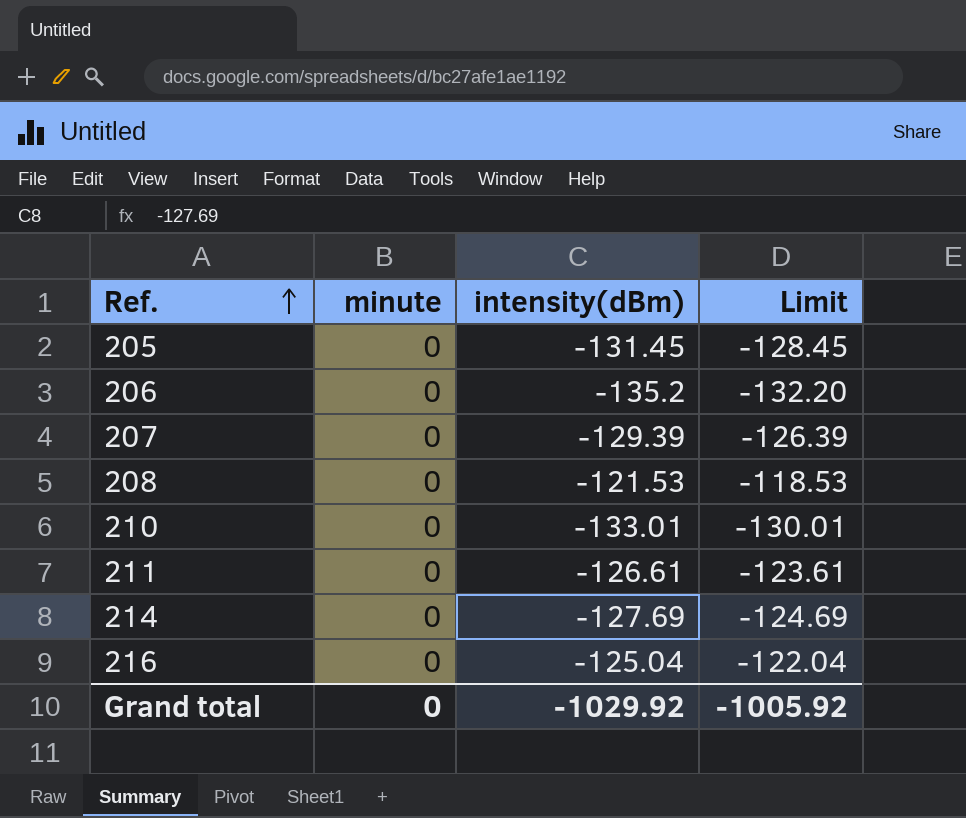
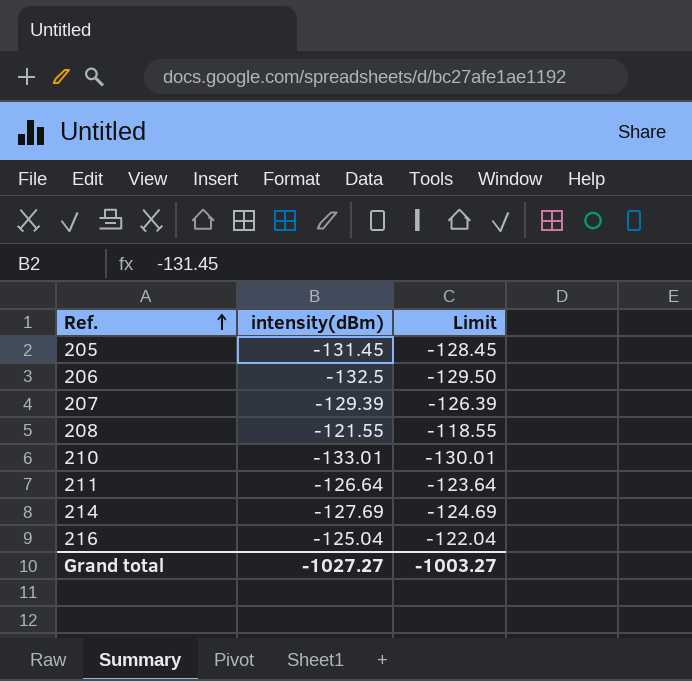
column minute | position: 2 -> none
206 | intensity(dBm): -135.2 -> -132.5
206 | Limit: -132.20 -> -129.50
208 | intensity(dBm): -121.53 -> -121.55
208 | Limit: -118.53 -> -118.55
211 | intensity(dBm): -126.61 -> -126.64
211 | Limit: -123.61 -> -123.64
Grand total | intensity(dBm): -1029.92 -> -1027.27
Grand total | Limit: -1005.92 -> -1003.27

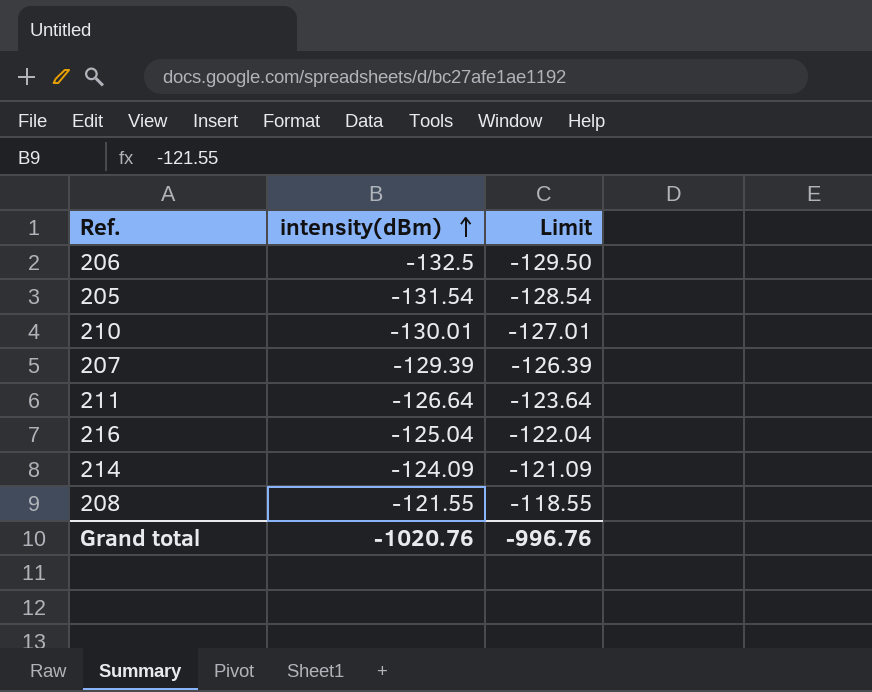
row order: Ref. ascending -> intensity(dBm) ascending
205 | intensity(dBm): -131.45 -> -131.54
205 | Limit: -128.45 -> -128.54
210 | intensity(dBm): -133.01 -> -130.01
210 | Limit: -130.01 -> -127.01
214 | intensity(dBm): -127.69 -> -124.09
214 | Limit: -124.69 -> -121.09
Grand total | intensity(dBm): -1027.27 -> -1020.76
Grand total | Limit: -1003.27 -> -996.76

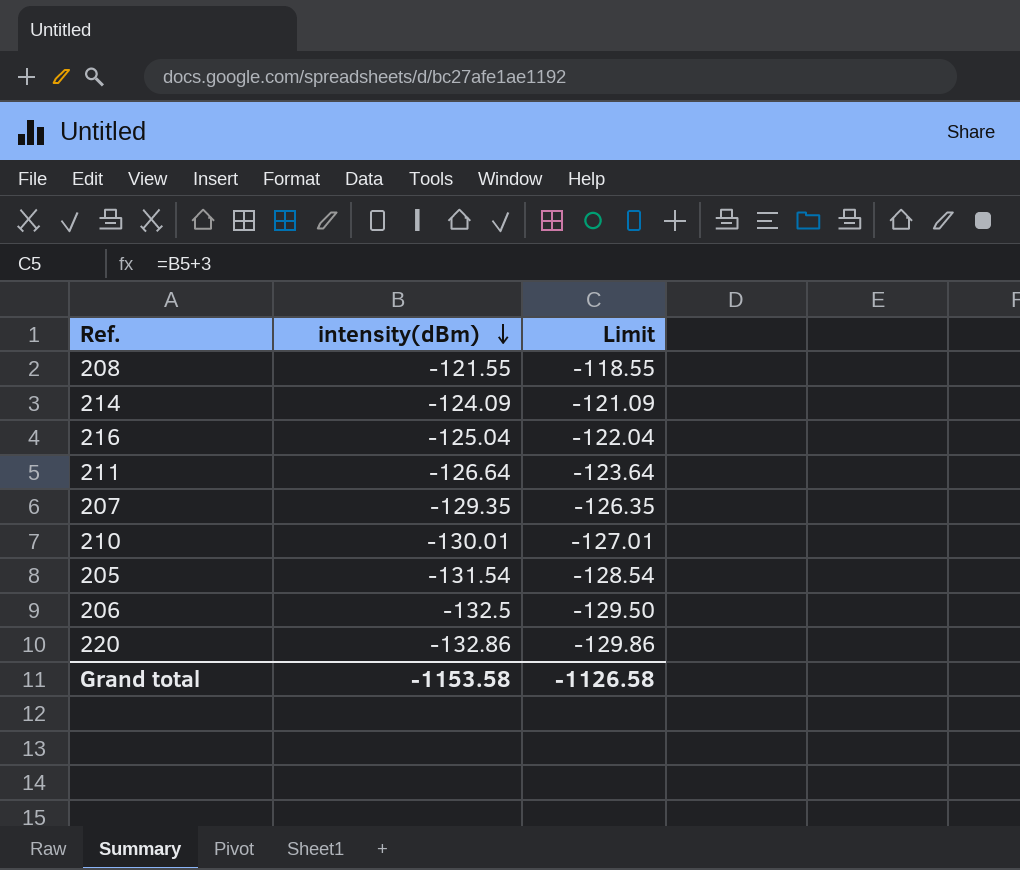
row order: intensity(dBm) ascending -> intensity(dBm) descending
207 | intensity(dBm): -129.39 -> -129.35
207 | Limit: -126.39 -> -126.35
row 220: none -> -132.86 | -129.86
Grand total | intensity(dBm): -1020.76 -> -1153.58
Grand total | Limit: -996.76 -> -1126.58

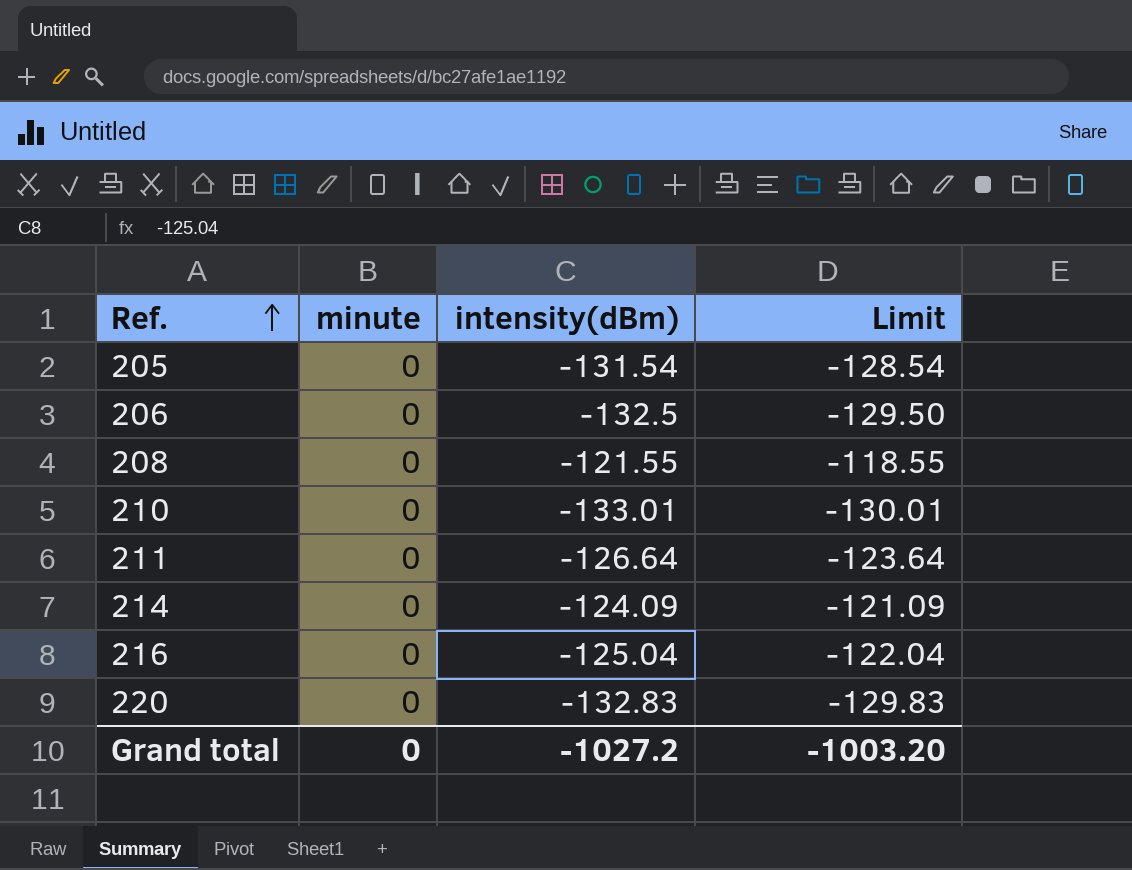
row order: intensity(dBm) descending -> Ref. ascending
column minute | position: none -> 2
row 207: -129.35 | -126.35 -> none
210 | intensity(dBm): -130.01 -> -133.01
210 | Limit: -127.01 -> -130.01
220 | intensity(dBm): -132.86 -> -132.83
220 | Limit: -129.86 -> -129.83
Grand total | intensity(dBm): -1153.58 -> -1027.2
Grand total | Limit: -1126.58 -> -1003.20

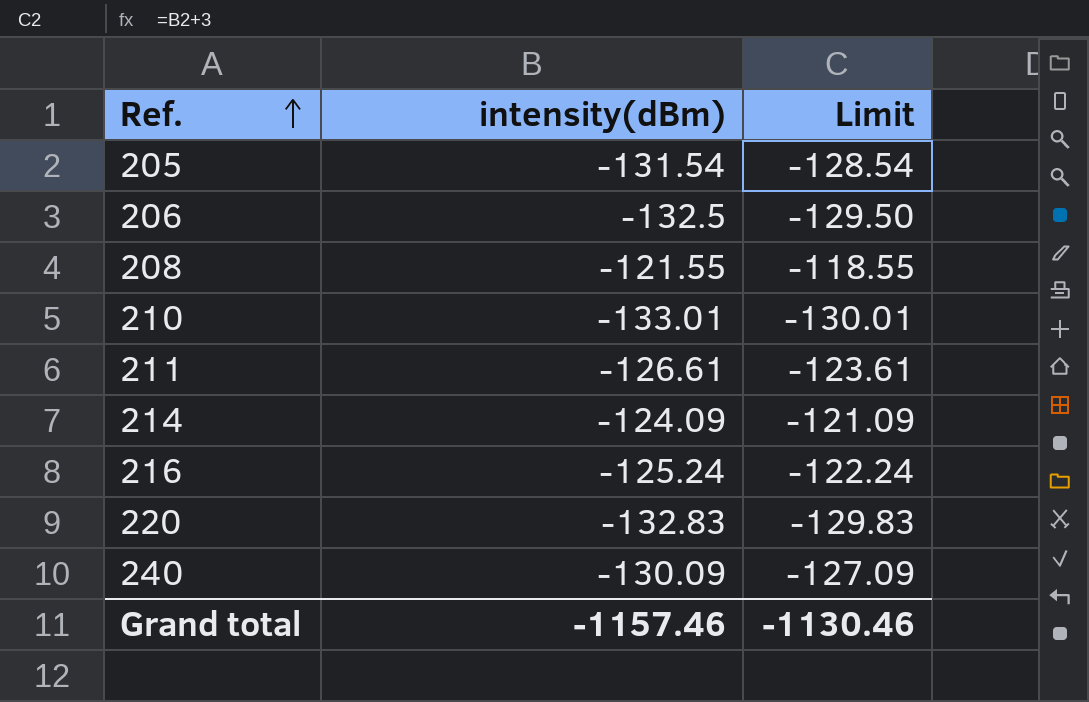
column minute | position: 2 -> none
211 | intensity(dBm): -126.64 -> -126.61
211 | Limit: -123.64 -> -123.61
216 | intensity(dBm): -125.04 -> -125.24
216 | Limit: -122.04 -> -122.24
row 240: none -> -130.09 | -127.09
Grand total | intensity(dBm): -1027.2 -> -1157.46
Grand total | Limit: -1003.20 -> -1130.46

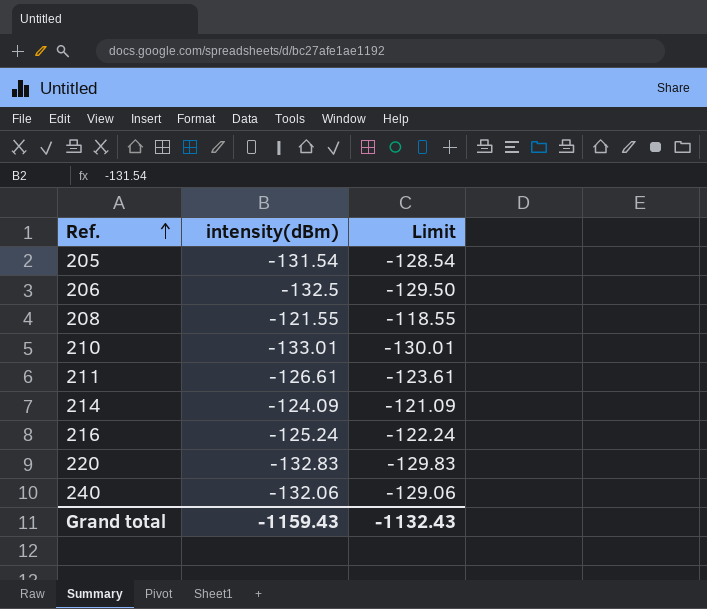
240 | intensity(dBm): -130.09 -> -132.06
240 | Limit: -127.09 -> -129.06
Grand total | intensity(dBm): -1157.46 -> -1159.43
Grand total | Limit: -1130.46 -> -1132.43

